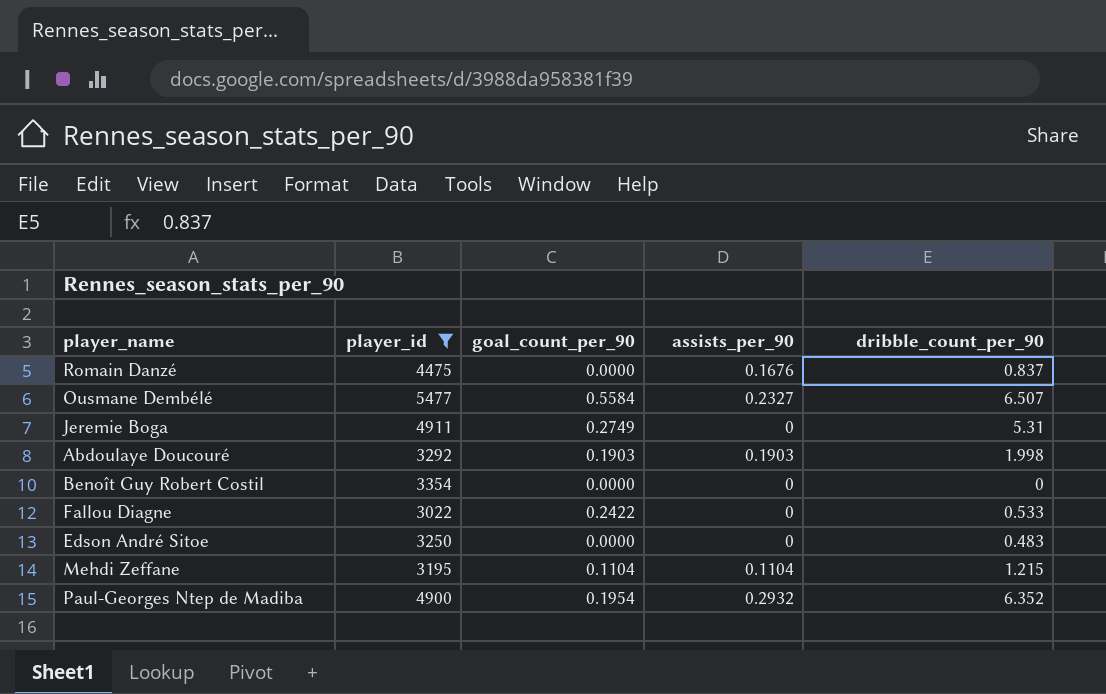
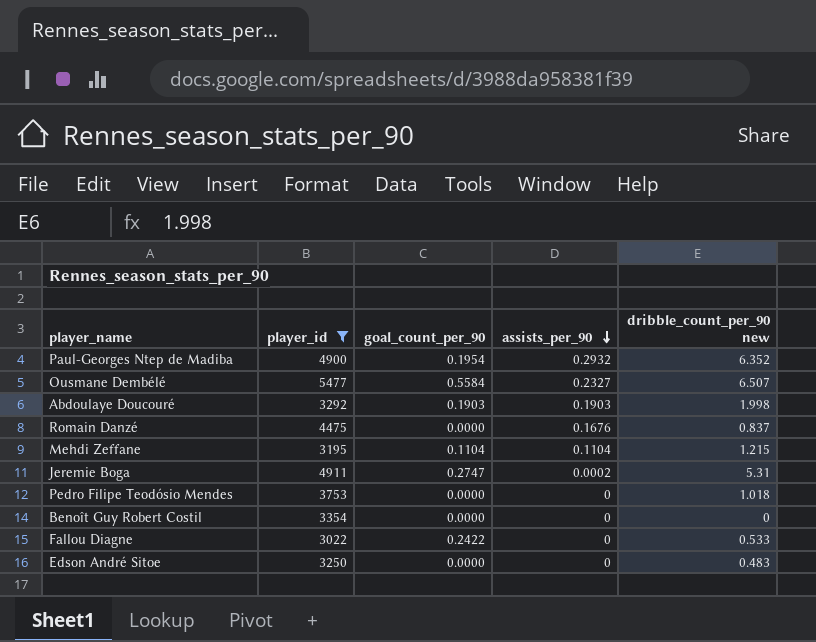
row order: none -> assists_per_90 descending
column name: dribble_count_per_90 -> dribble_count_per_90 new
Jeremie Boga | goal_count_per_90: 0.2749 -> 0.2747
Jeremie Boga | assists_per_90: 0 -> 0.0002
row Pedro Filipe Teodósio Mendes: none -> 3753 | 0.0000 | 0 | 1.018

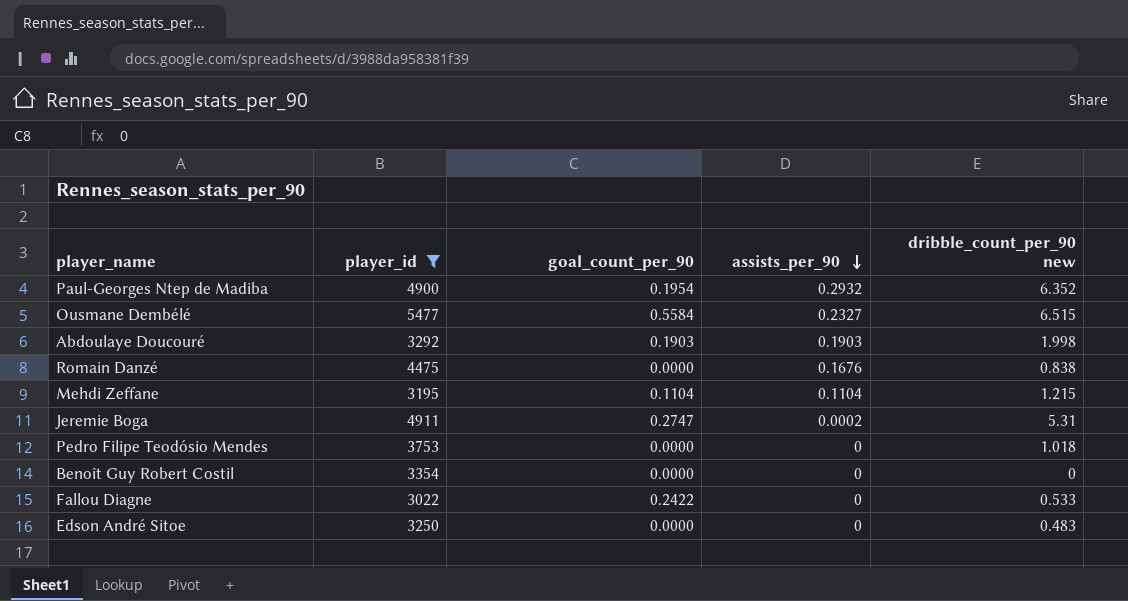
Ousmane Dembélé | dribble_count_per_90 new: 6.507 -> 6.515
Romain Danzé | dribble_count_per_90 new: 0.837 -> 0.838

